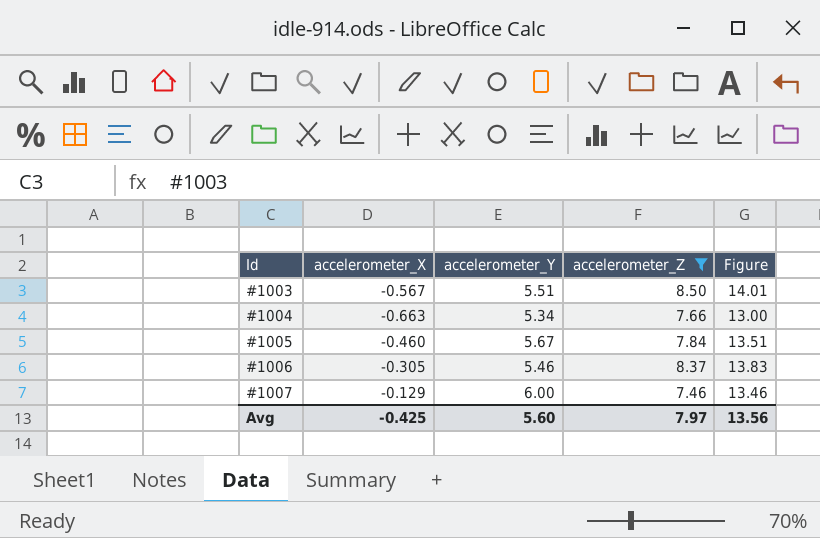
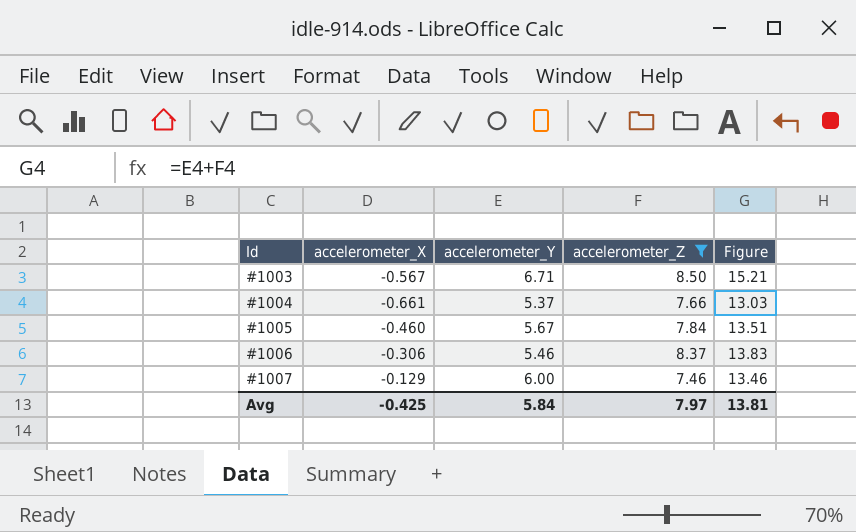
#1003 | accelerometer_Y: 5.51 -> 6.71
#1003 | Figure: 14.01 -> 15.21
#1004 | accelerometer_X: -0.663 -> -0.661
#1004 | accelerometer_Y: 5.34 -> 5.37
#1004 | Figure: 13.00 -> 13.03
#1006 | accelerometer_X: -0.305 -> -0.306
Avg | accelerometer_Y: 5.60 -> 5.84
Avg | Figure: 13.56 -> 13.81

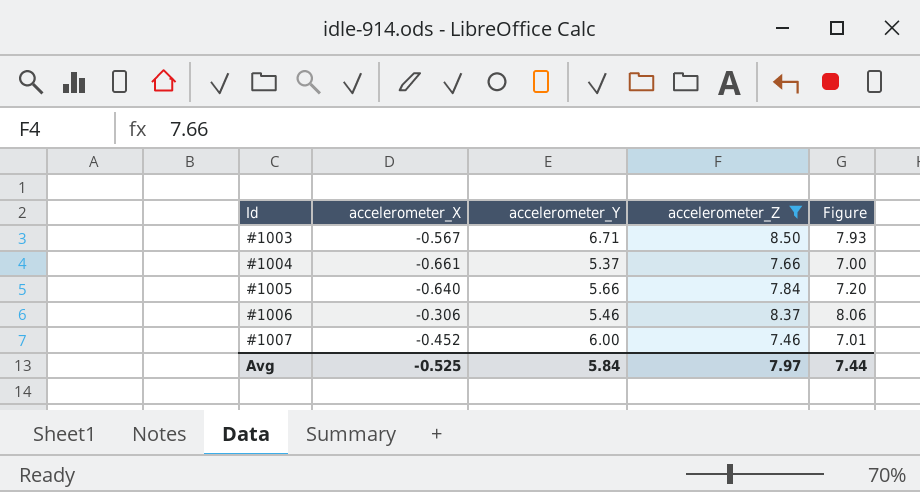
column Figure | formula: [accelerometer_Y] + [accelerometer_Z] -> [accelerometer_X] + [accelerometer_Z]
#1005 | accelerometer_X: -0.460 -> -0.640
#1005 | accelerometer_Y: 5.67 -> 5.66
#1007 | accelerometer_X: -0.129 -> -0.452
Avg | accelerometer_X: -0.425 -> -0.525
Avg | Figure: 13.81 -> 7.44

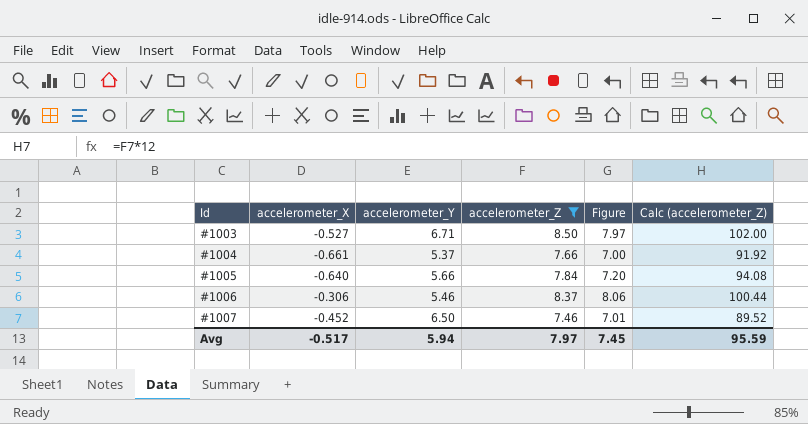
column Calc (accelerometer_Z) | formula: none -> [accelerometer_Z] * 12
#1003 | accelerometer_X: -0.567 -> -0.527
#1003 | Figure: 7.93 -> 7.97
#1007 | accelerometer_Y: 6.00 -> 6.50
Avg | accelerometer_X: -0.525 -> -0.517
Avg | accelerometer_Y: 5.84 -> 5.94
Avg | Figure: 7.44 -> 7.45

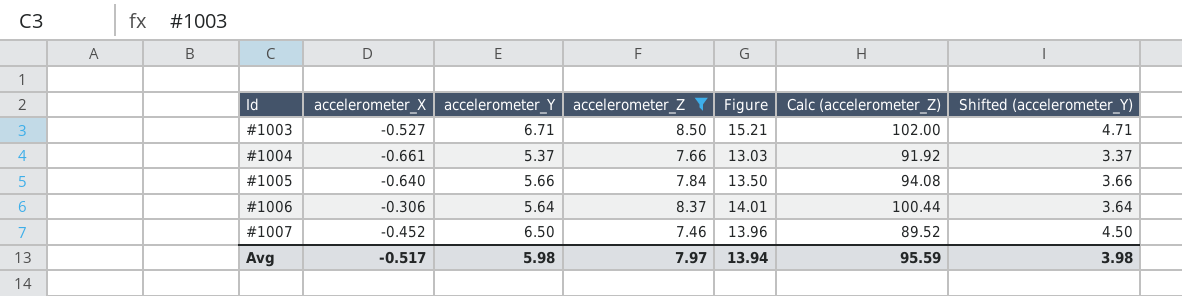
column Figure | formula: [accelerometer_X] + [accelerometer_Z] -> [accelerometer_Y] + [accelerometer_Z]
column Shifted (accelerometer_Y) | formula: none -> [accelerometer_Y] - 2
#1006 | accelerometer_Y: 5.46 -> 5.64
Avg | accelerometer_Y: 5.94 -> 5.98
Avg | Figure: 7.45 -> 13.94

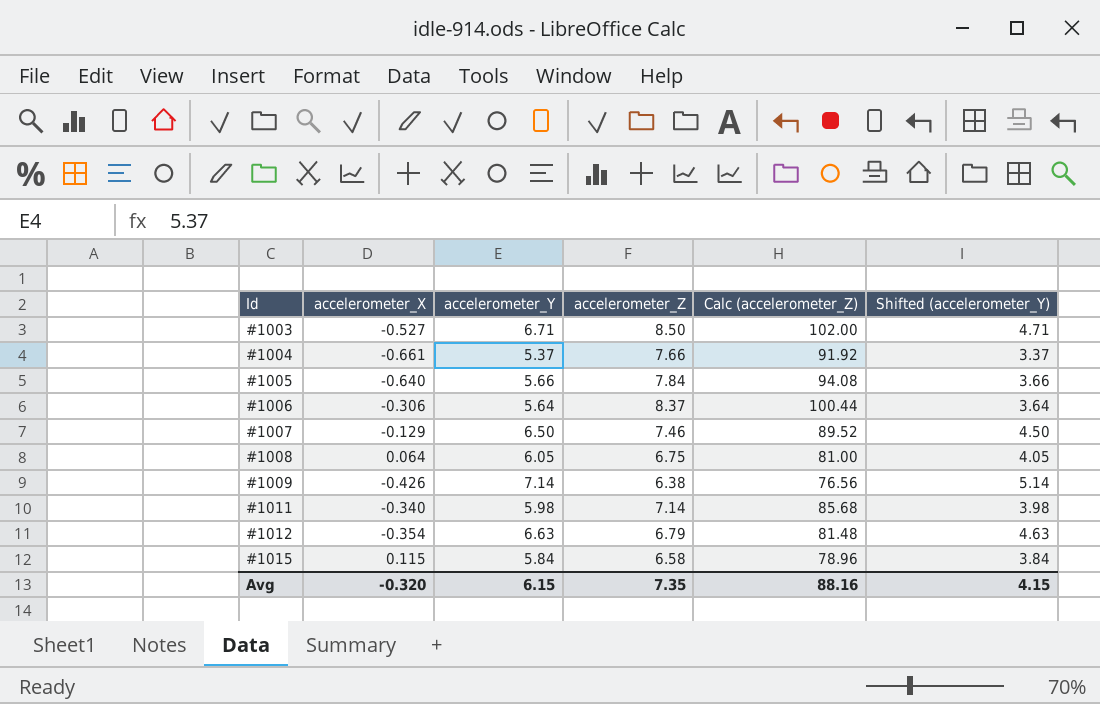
filter: accelerometer_Z >= 7.46 -> none
column Figure | formula: [accelerometer_Y] + [accelerometer_Z] -> none
#1007 | accelerometer_X: -0.452 -> -0.129
Avg | accelerometer_X: -0.517 -> -0.320
Avg | accelerometer_Y: 5.98 -> 6.15
Avg | accelerometer_Z: 7.97 -> 7.35
Avg | Calc (accelerometer_Z): 95.59 -> 88.16
Avg | Shifted (accelerometer_Y): 3.98 -> 4.15

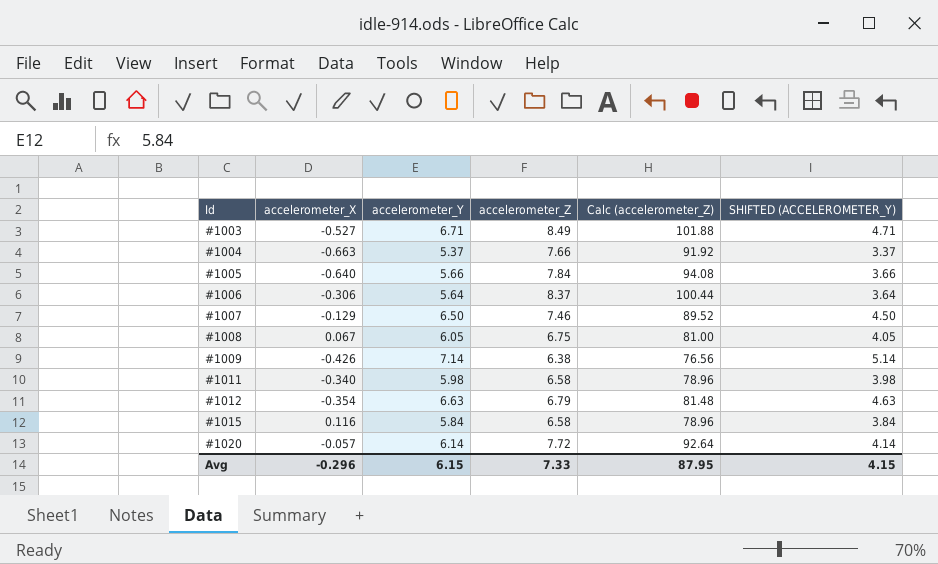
column name: Shifted (accelerometer_Y) -> SHIFTED (ACCELEROMETER_Y)
#1003 | accelerometer_Z: 8.50 -> 8.49
#1003 | Calc (accelerometer_Z): 102.00 -> 101.88
#1004 | accelerometer_X: -0.661 -> -0.663
#1008 | accelerometer_X: 0.064 -> 0.067
#1011 | accelerometer_Z: 7.14 -> 6.58
#1011 | Calc (accelerometer_Z): 85.68 -> 78.96
#1015 | accelerometer_X: 0.115 -> 0.116
row #1020: none -> -0.057 | 6.14 | 7.72 | 92.64 | 4.14
Avg | accelerometer_X: -0.320 -> -0.296
Avg | accelerometer_Z: 7.35 -> 7.33
Avg | Calc (accelerometer_Z): 88.16 -> 87.95

